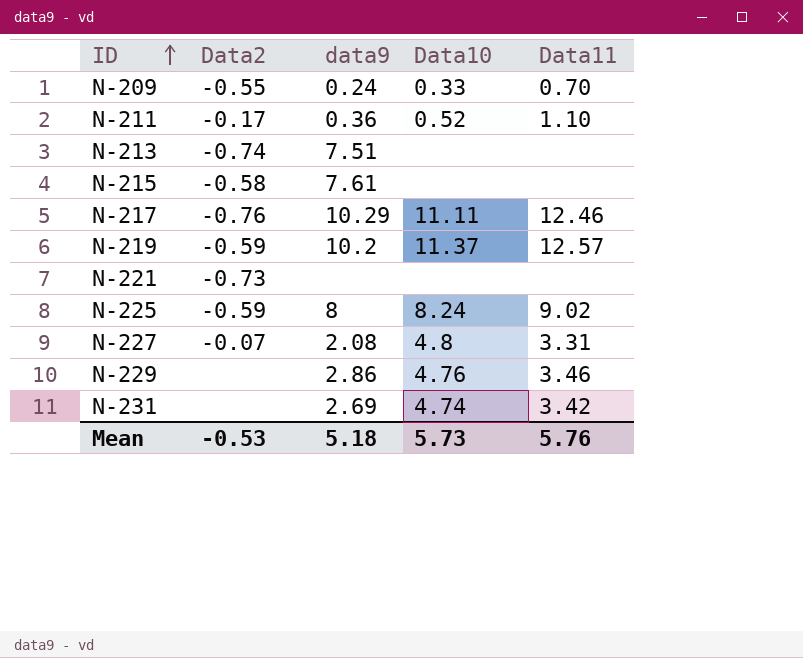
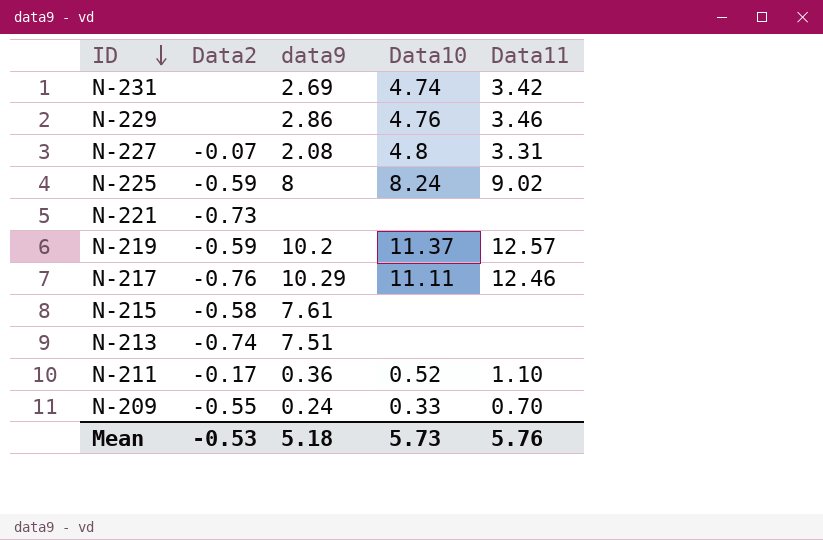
row order: ID ascending -> ID descending

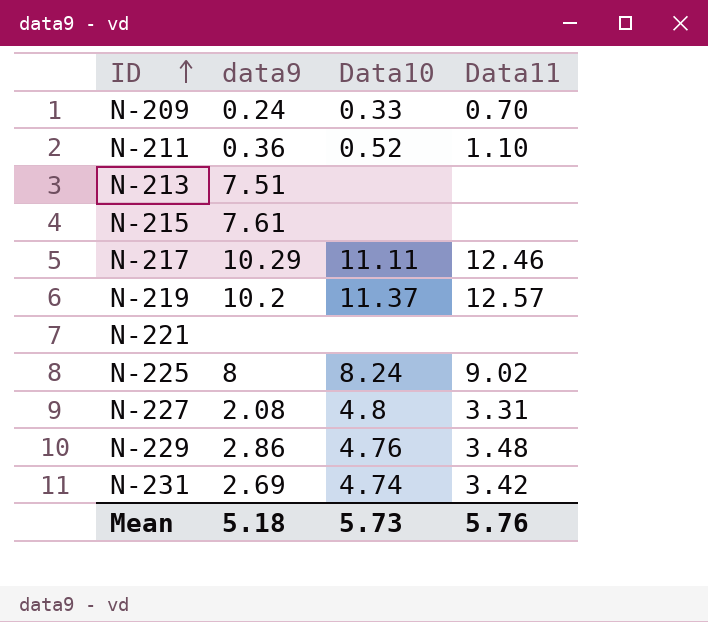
row order: ID descending -> ID ascending
column Data2 | position: 2 -> none
N-229 | Data11: 3.46 -> 3.48

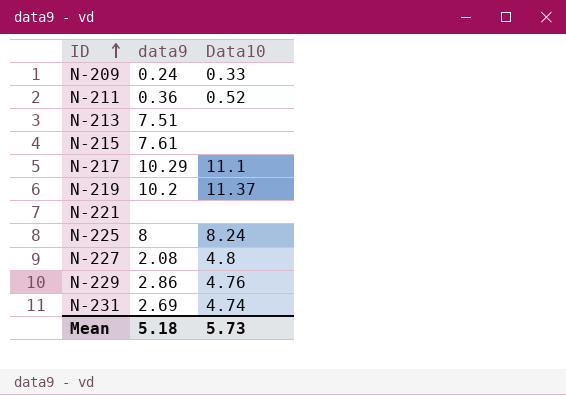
column Data11 | position: 4 -> none
N-217 | Data10: 11.11 -> 11.1

